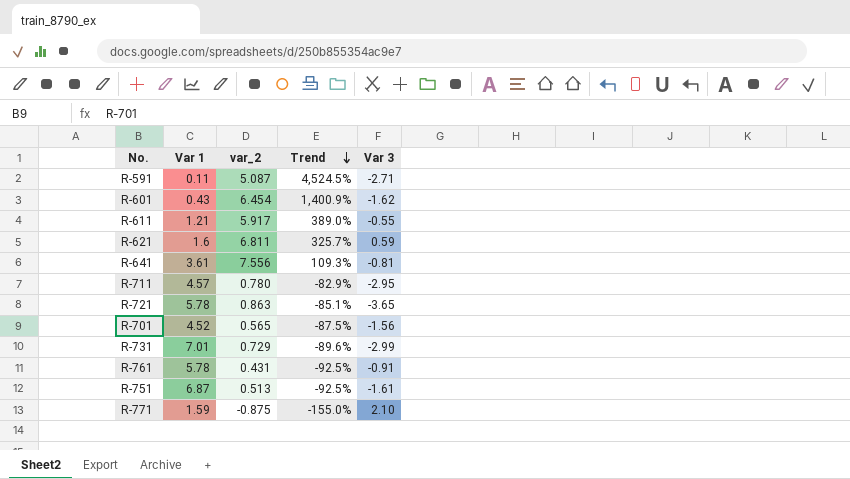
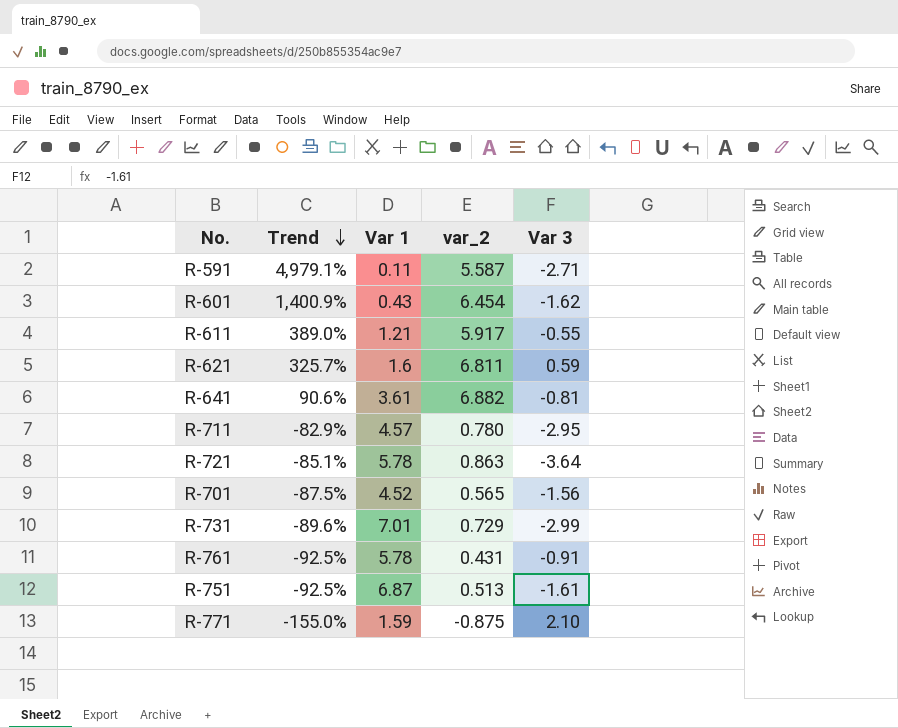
column Trend | position: 4 -> 2
R-591 | Trend: 4,524.5% -> 4,979.1%
R-591 | var_2: 5.087 -> 5.587
R-641 | Trend: 109.3% -> 90.6%
R-641 | var_2: 7.556 -> 6.882
R-721 | Var 3: -3.65 -> -3.64

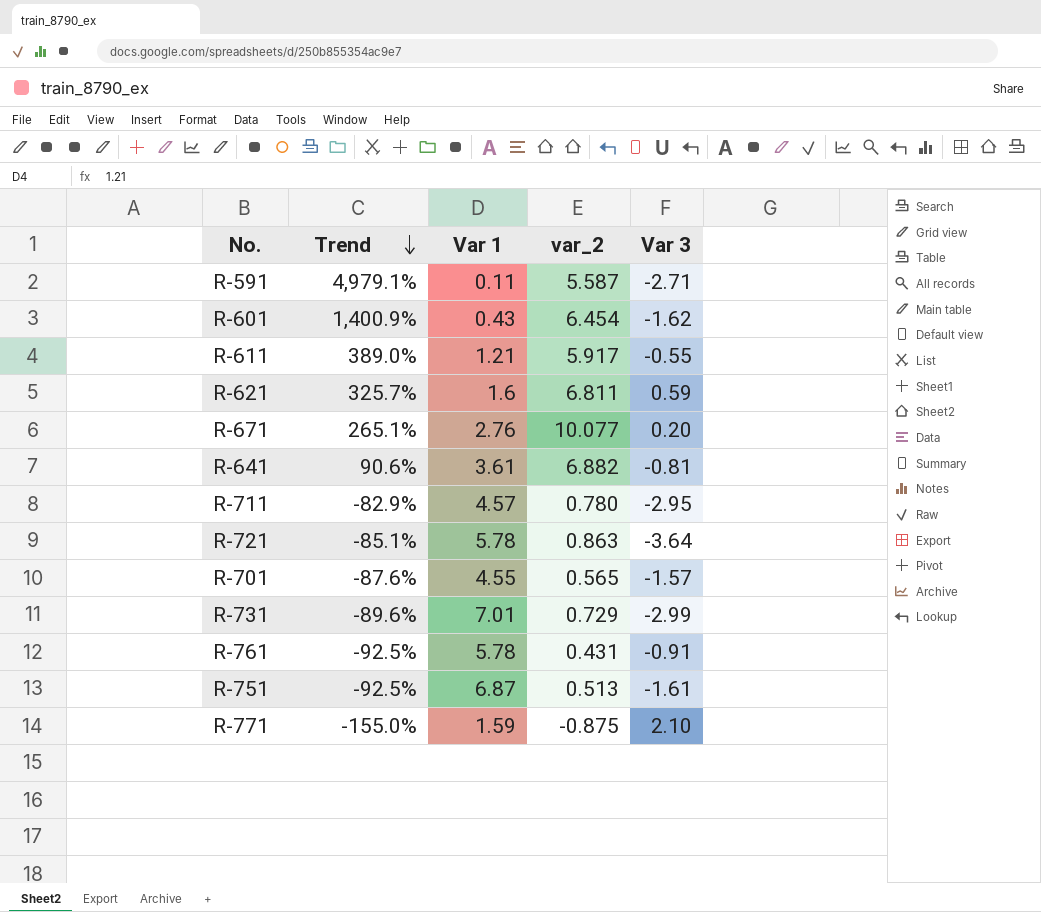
row R-671: none -> 265.1% | 2.76 | 10.077 | 0.20
R-701 | Trend: -87.5% -> -87.6%
R-701 | Var 1: 4.52 -> 4.55
R-701 | Var 3: -1.56 -> -1.57

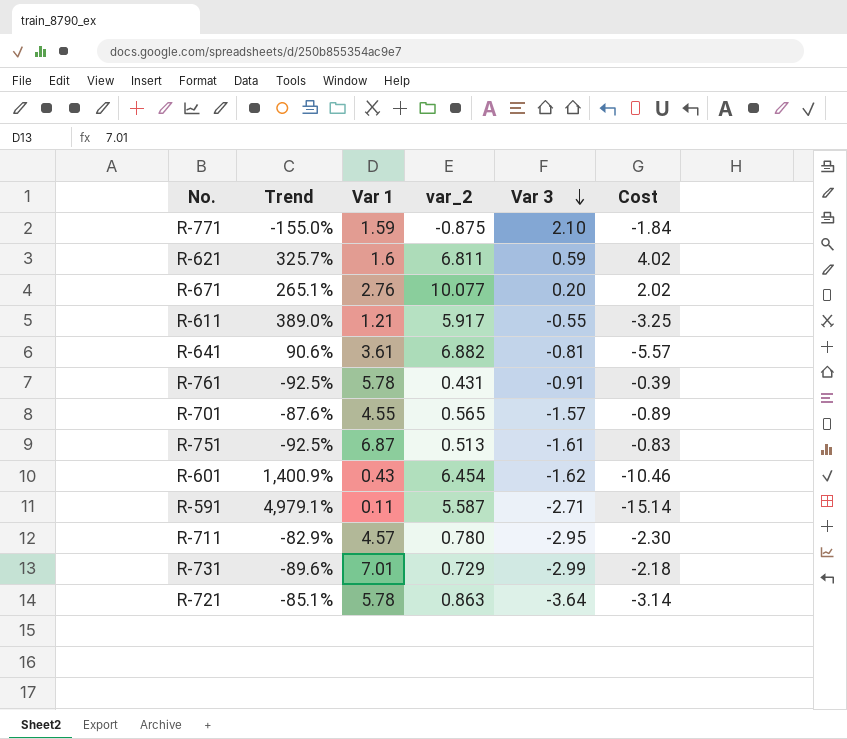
row order: Trend descending -> Var 3 descending
column Cost | formula: none -> [var_2] * [Var 3]

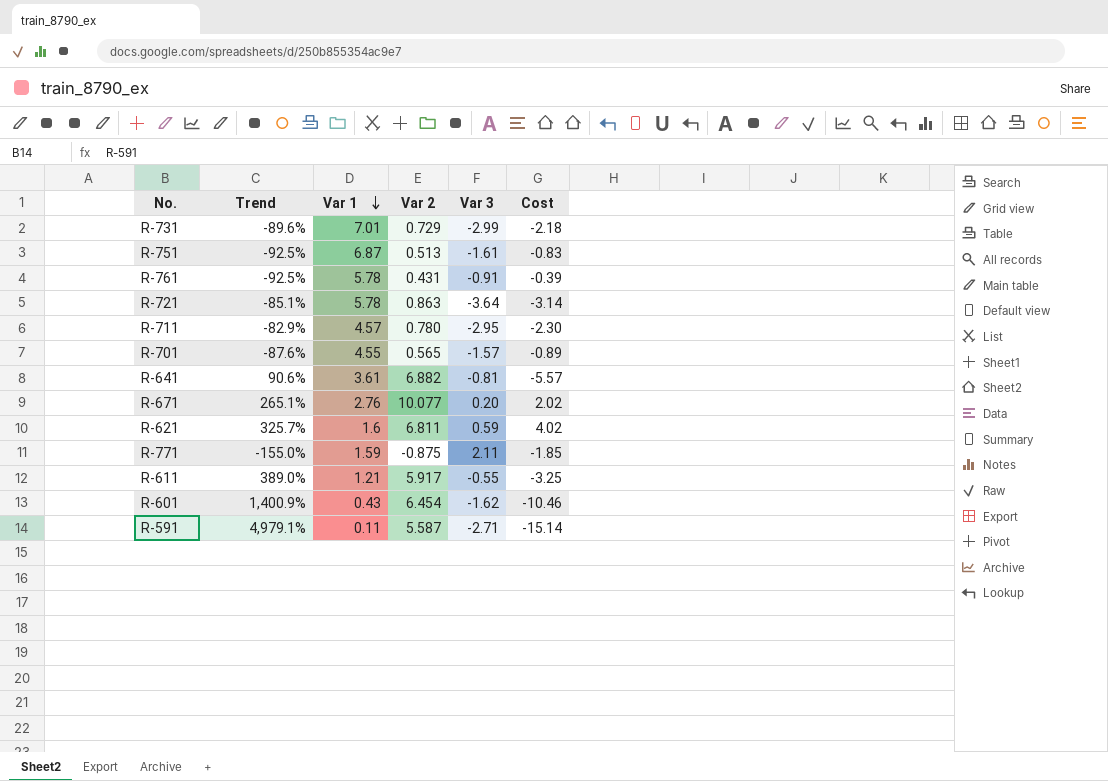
row order: Var 3 descending -> Var 1 descending
column name: var_2 -> Var 2
R-771 | Var 3: 2.10 -> 2.11
R-771 | Cost: -1.84 -> -1.85

